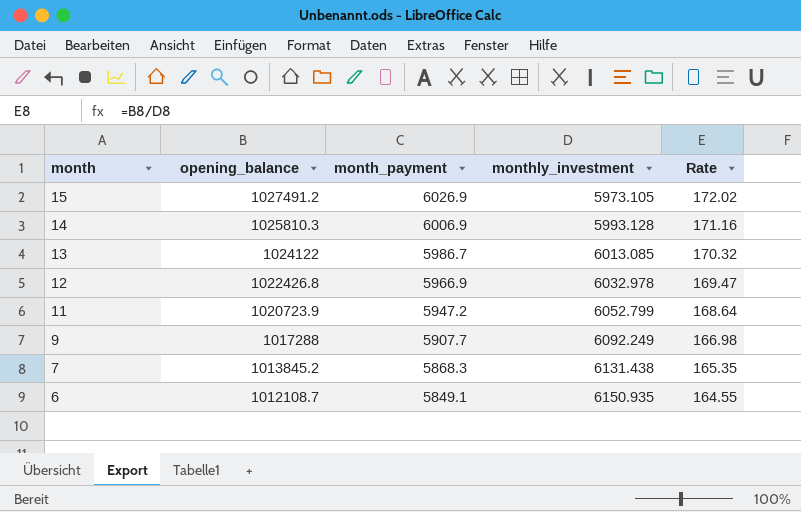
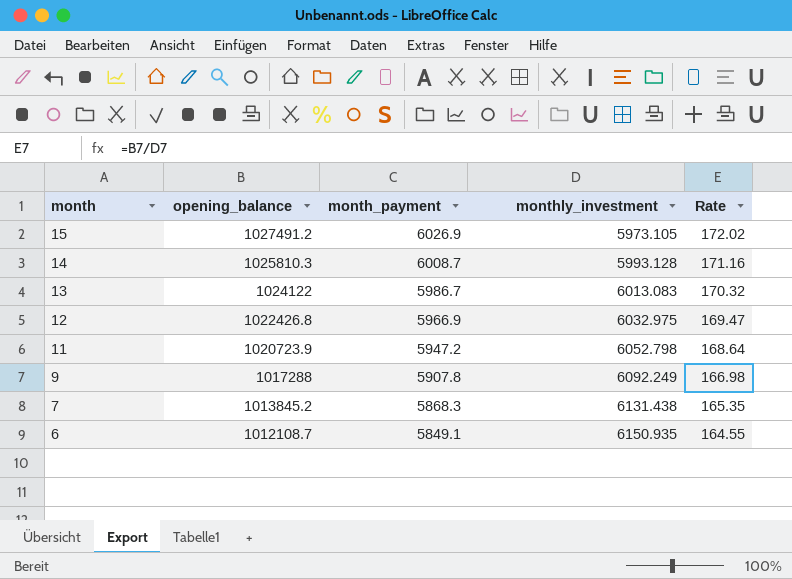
14 | month_payment: 6006.9 -> 6008.7
13 | monthly_investment: 6013.085 -> 6013.083
12 | monthly_investment: 6032.978 -> 6032.975
11 | monthly_investment: 6052.799 -> 6052.798
9 | month_payment: 5907.7 -> 5907.8

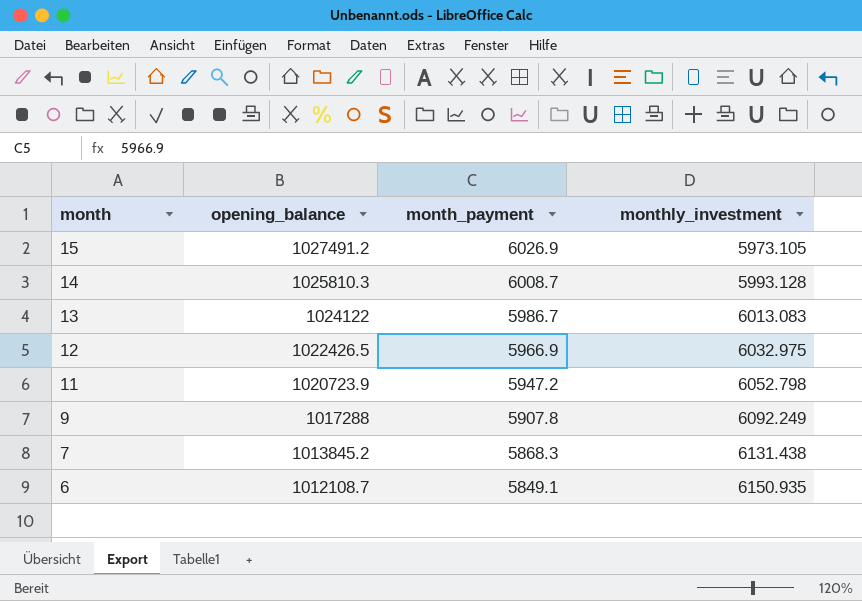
column Rate | formula: [opening_balance] / [monthly_investment] -> none
12 | opening_balance: 1022426.8 -> 1022426.5

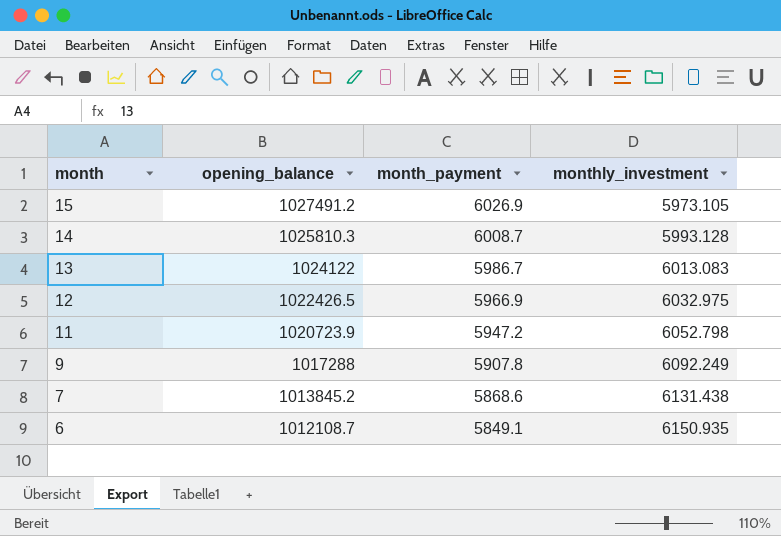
7 | month_payment: 5868.3 -> 5868.6

